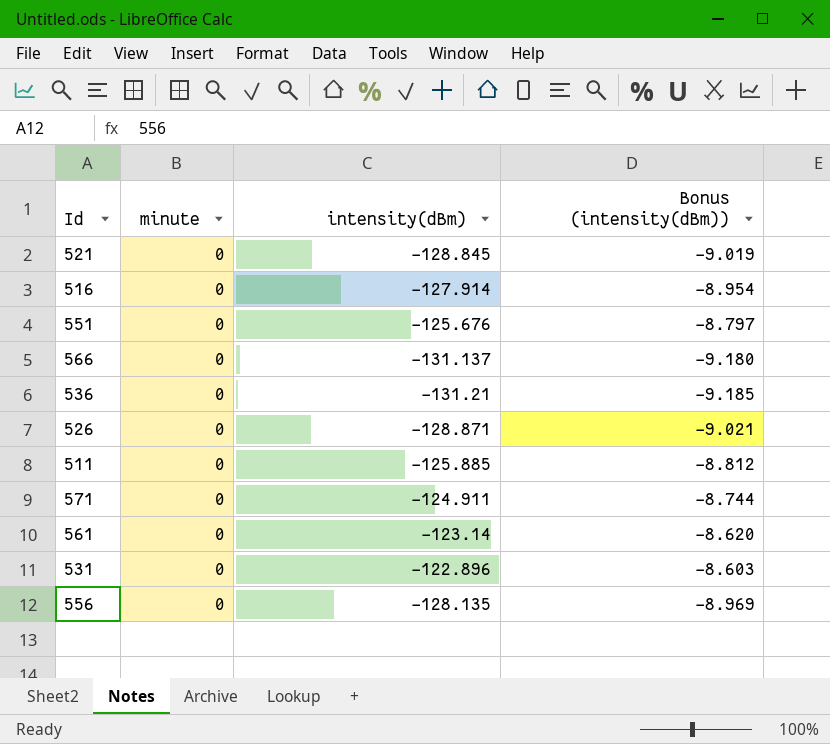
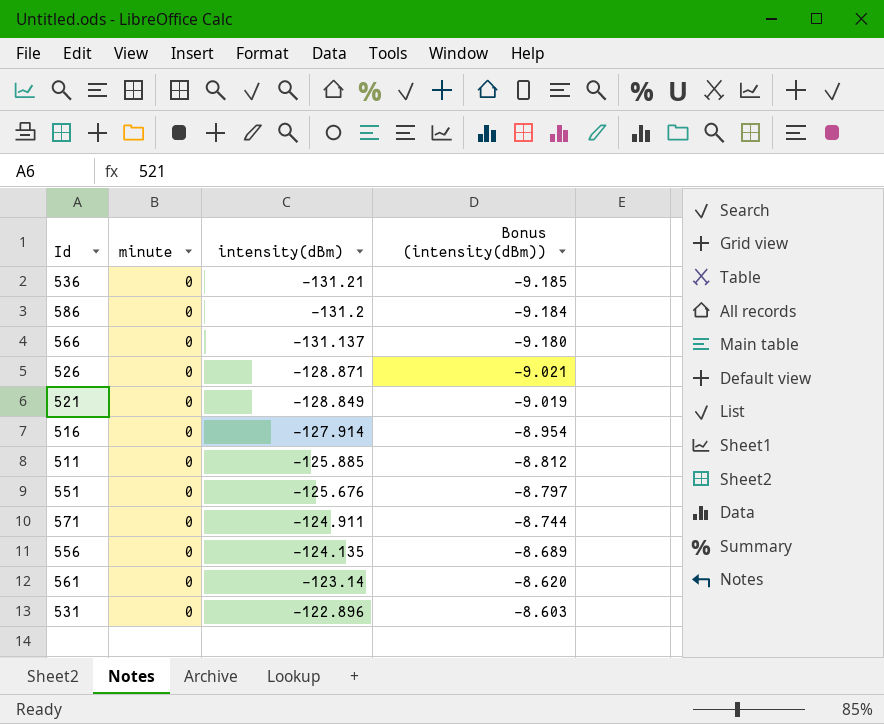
row order: none -> intensity(dBm) ascending
row 586: none -> 0 | -131.2 | -9.184
521 | intensity(dBm): -128.845 -> -128.849
556 | intensity(dBm): -128.135 -> -124.135
556 | Bonus (intensity(dBm)): -8.969 -> -8.689

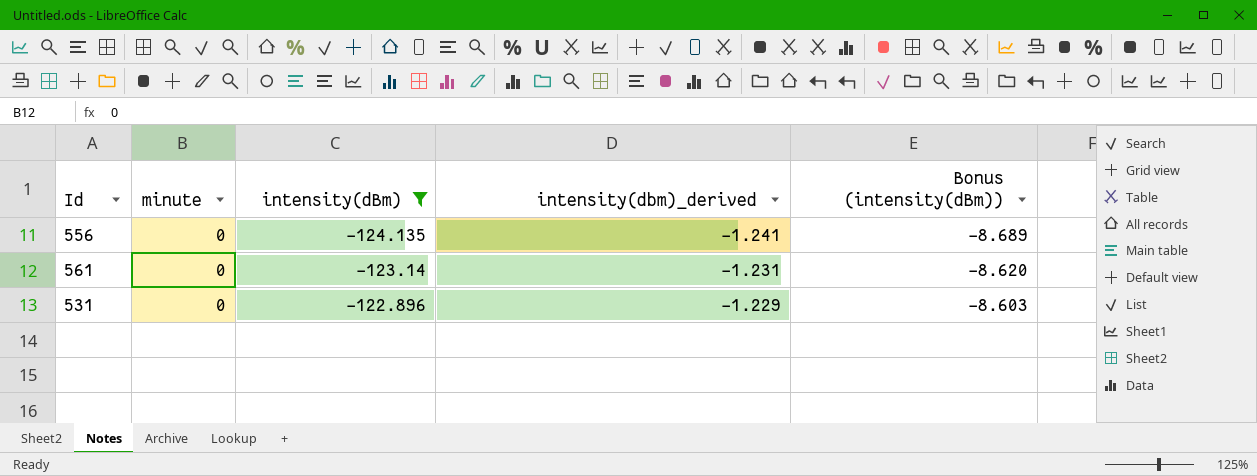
filter: none -> intensity(dBm) >= -124.135
column intensity(dbm)_derived | formula: none -> [intensity(dBm)] * 0.01

